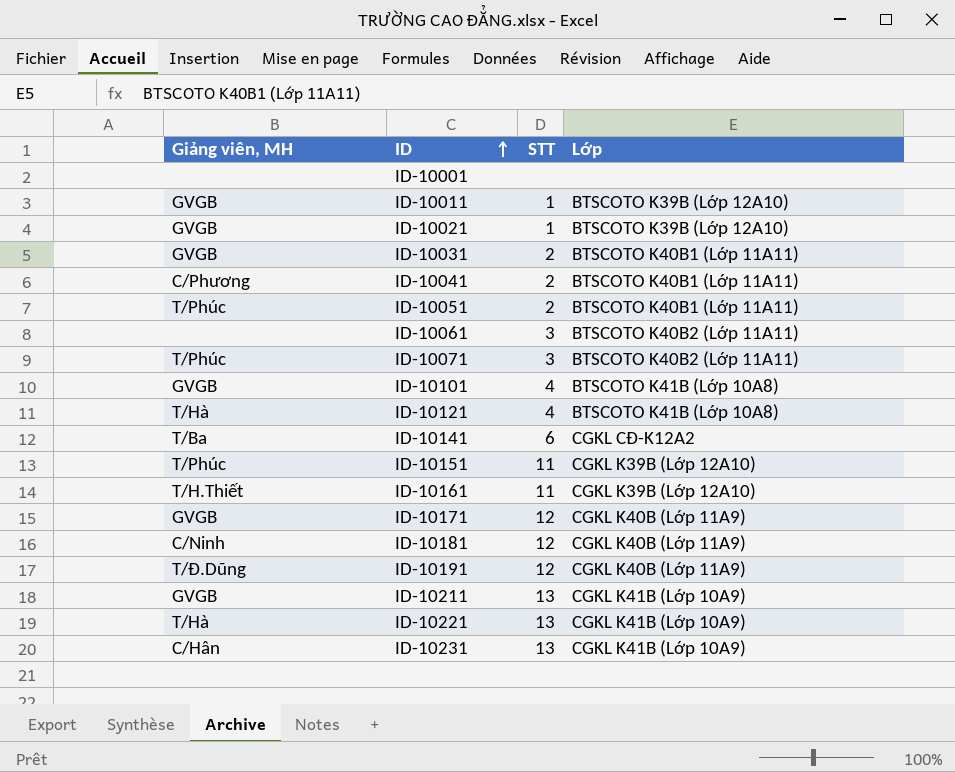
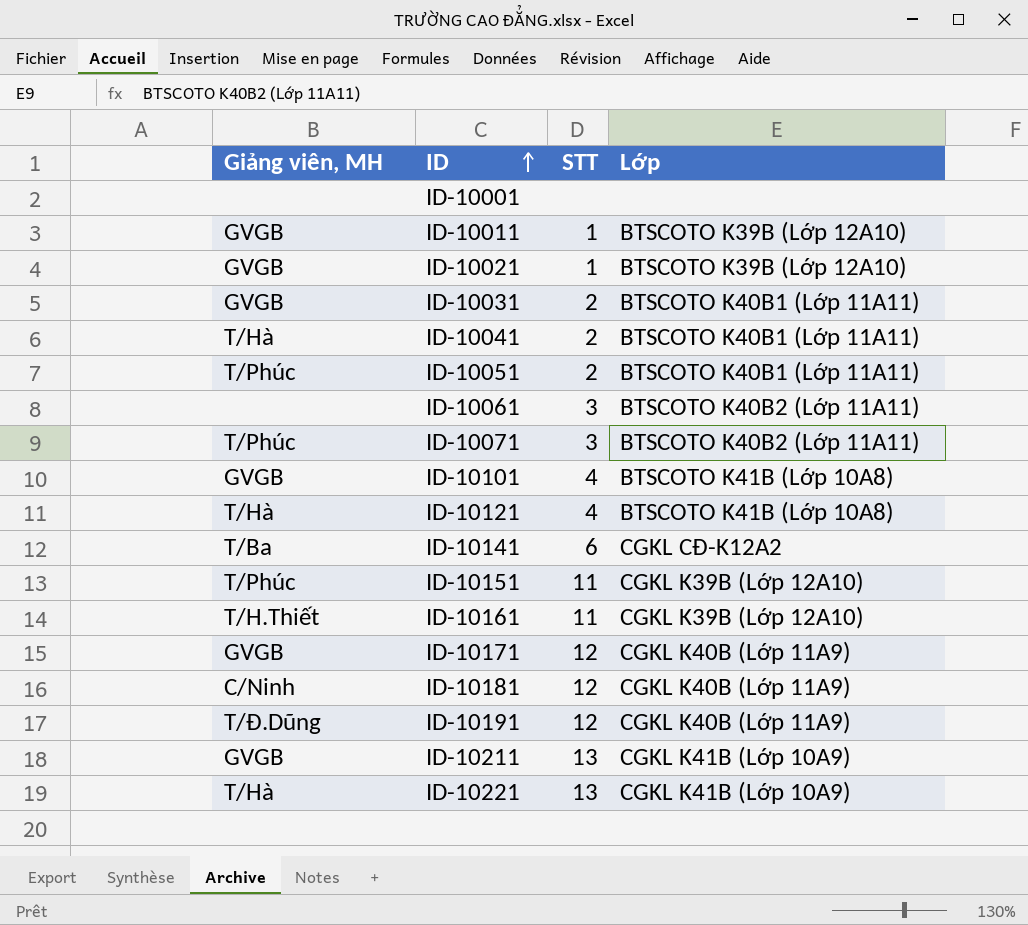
row ID-10231: C/Hân | 13 | CGKL K41B (Lớp 10A9) -> none
ID-10041 | Giảng viên, MH: C/Phương -> T/Hà

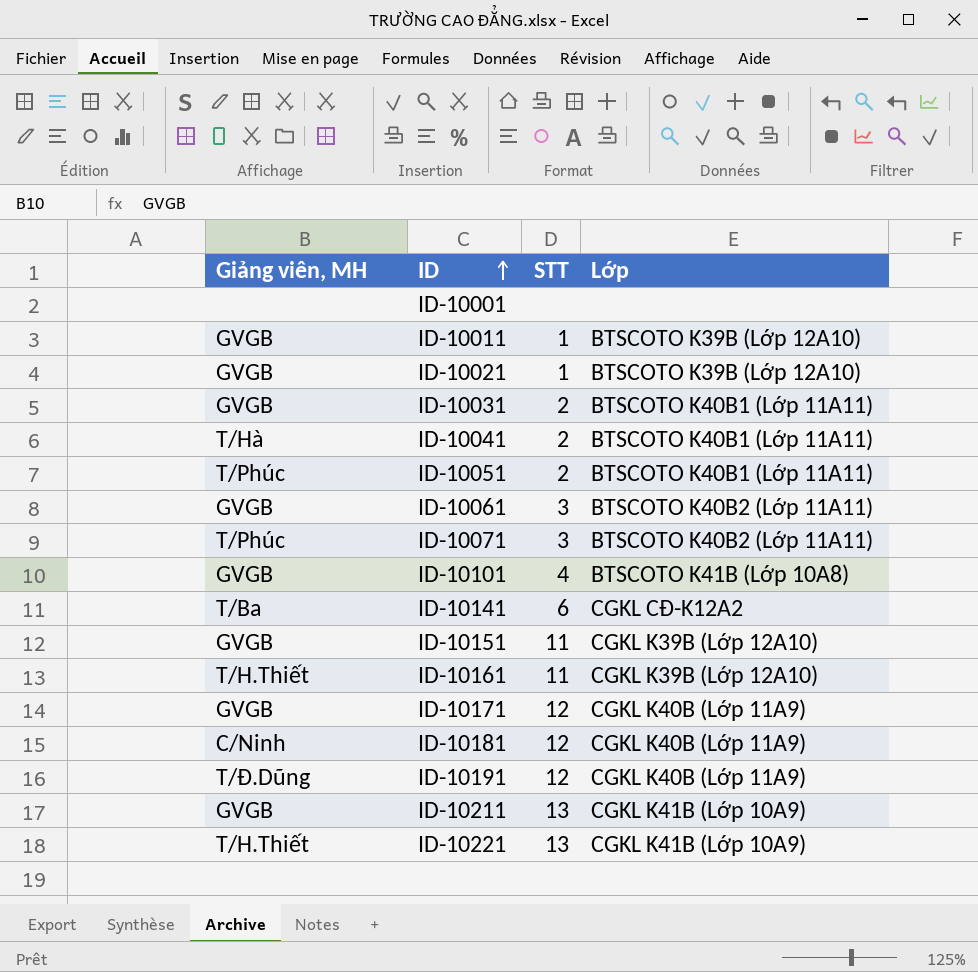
row ID-10121: T/Hà | 4 | BTSCOTO K41B (Lớp 10A8) -> none
ID-10061 | Giảng viên, MH: none -> GVGB
ID-10151 | Giảng viên, MH: T/Phúc -> GVGB
ID-10221 | Giảng viên, MH: T/Hà -> T/H.Thiết

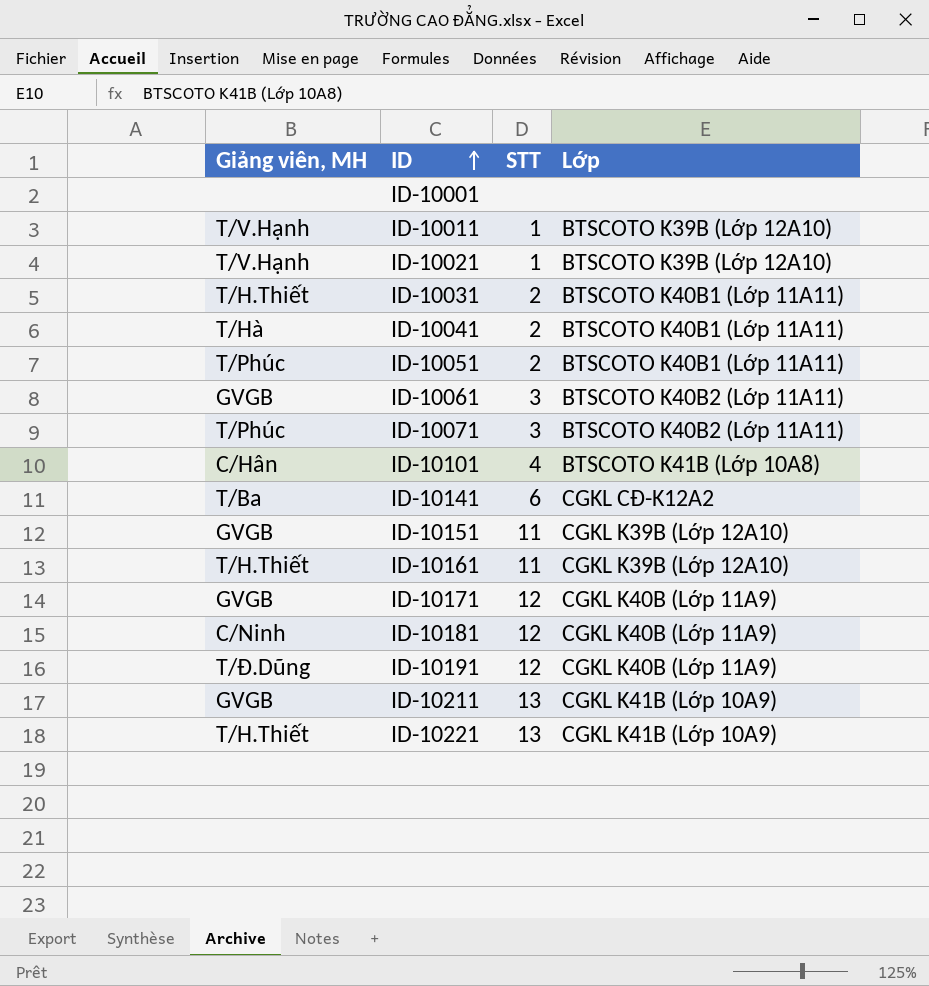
ID-10011 | Giảng viên, MH: GVGB -> T/V.Hạnh
ID-10021 | Giảng viên, MH: GVGB -> T/V.Hạnh
ID-10031 | Giảng viên, MH: GVGB -> T/H.Thiết
ID-10101 | Giảng viên, MH: GVGB -> C/Hân

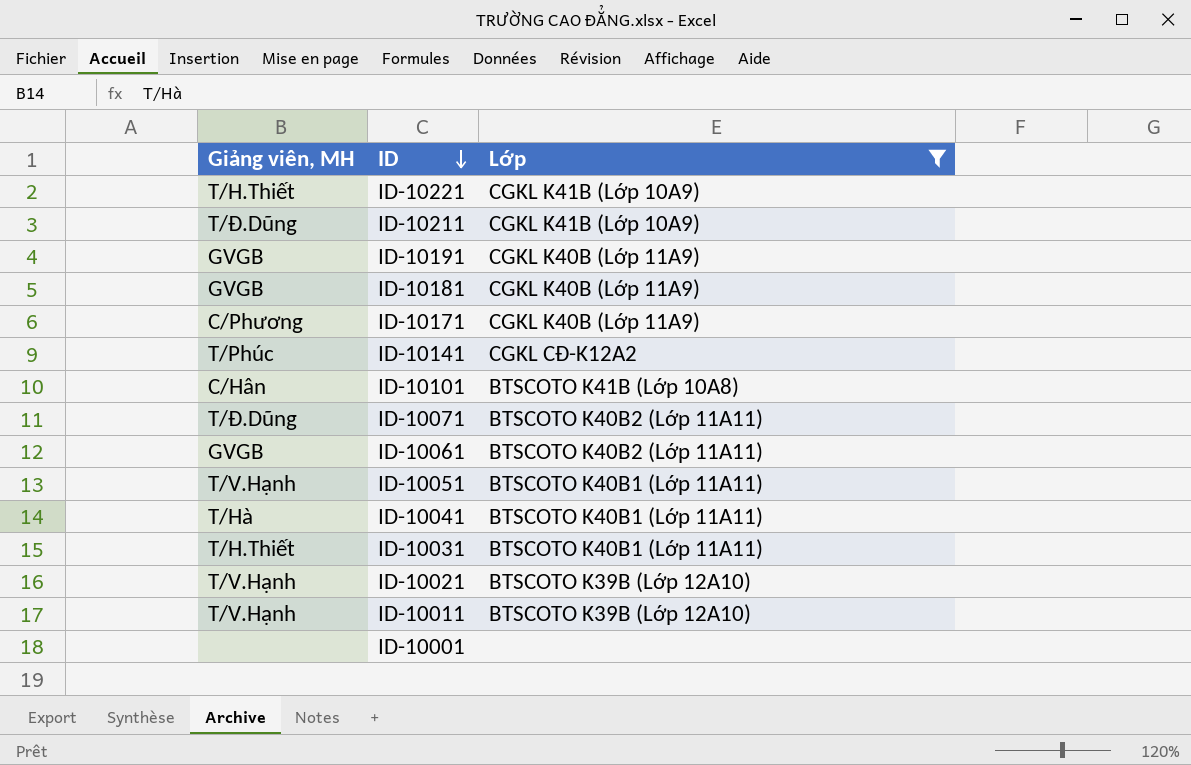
filter: none -> Lớp != CGKL K39B (Lớp 12A10)
row order: ID ascending -> ID descending
column STT | position: 3 -> none
ID-10211 | Giảng viên, MH: GVGB -> T/Đ.Dũng
ID-10191 | Giảng viên, MH: T/Đ.Dũng -> GVGB
ID-10181 | Giảng viên, MH: C/Ninh -> GVGB
ID-10171 | Giảng viên, MH: GVGB -> C/Phương
ID-10141 | Giảng viên, MH: T/Ba -> T/Phúc
ID-10071 | Giảng viên, MH: T/Phúc -> T/Đ.Dũng
ID-10051 | Giảng viên, MH: T/Phúc -> T/V.Hạnh

